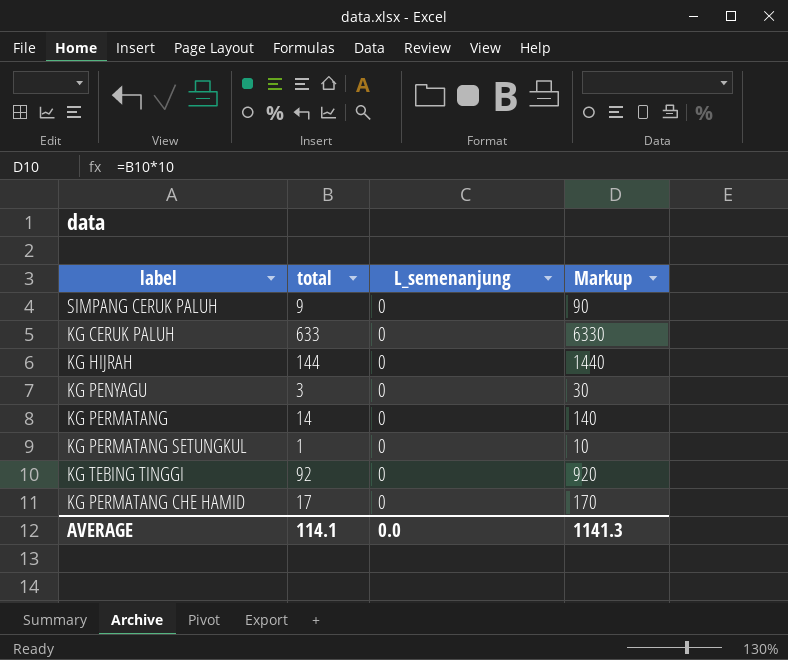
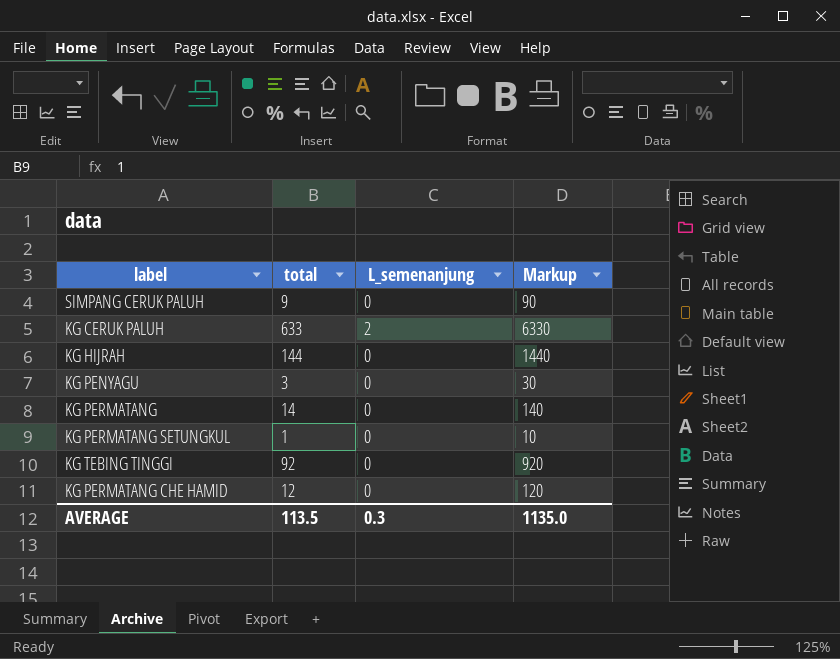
KG CERUK PALUH | L_semenanjung: 0 -> 2
KG PERMATANG CHE HAMID | total: 17 -> 12
KG PERMATANG CHE HAMID | Markup: 170 -> 120
AVERAGE | total: 114.1 -> 113.5
AVERAGE | L_semenanjung: 0.0 -> 0.3
AVERAGE | Markup: 1141.3 -> 1135.0

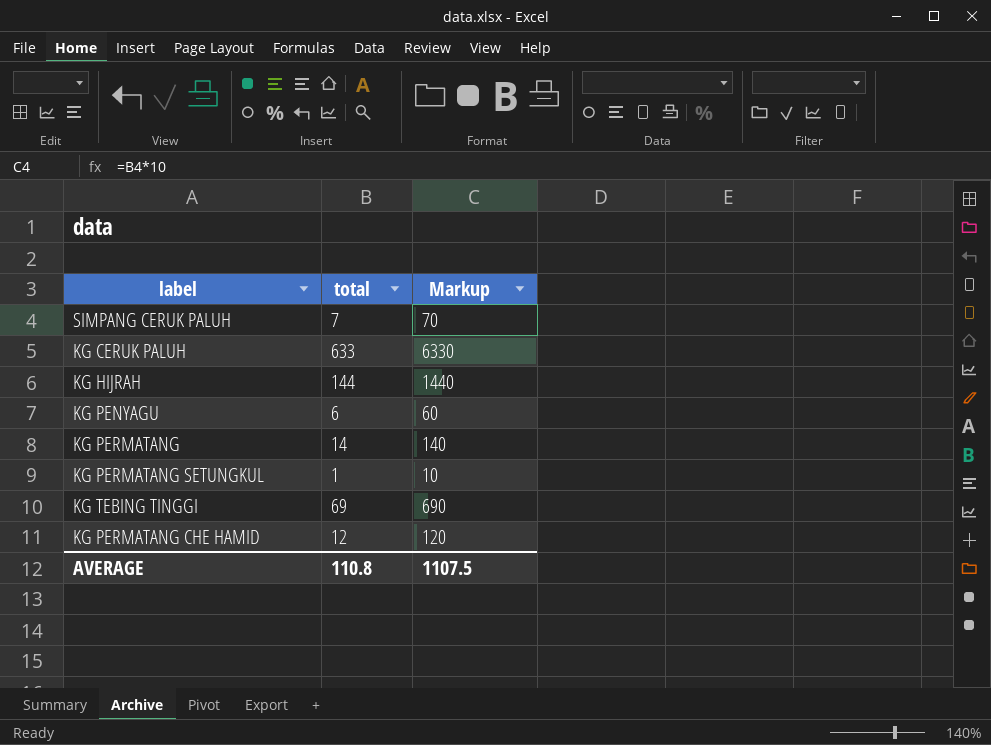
column L_semenanjung | position: 3 -> none
SIMPANG CERUK PALUH | total: 9 -> 7
SIMPANG CERUK PALUH | Markup: 90 -> 70
KG PENYAGU | total: 3 -> 6
KG PENYAGU | Markup: 30 -> 60
KG TEBING TINGGI | total: 92 -> 69
KG TEBING TINGGI | Markup: 920 -> 690
AVERAGE | total: 113.5 -> 110.8
AVERAGE | Markup: 1135.0 -> 1107.5

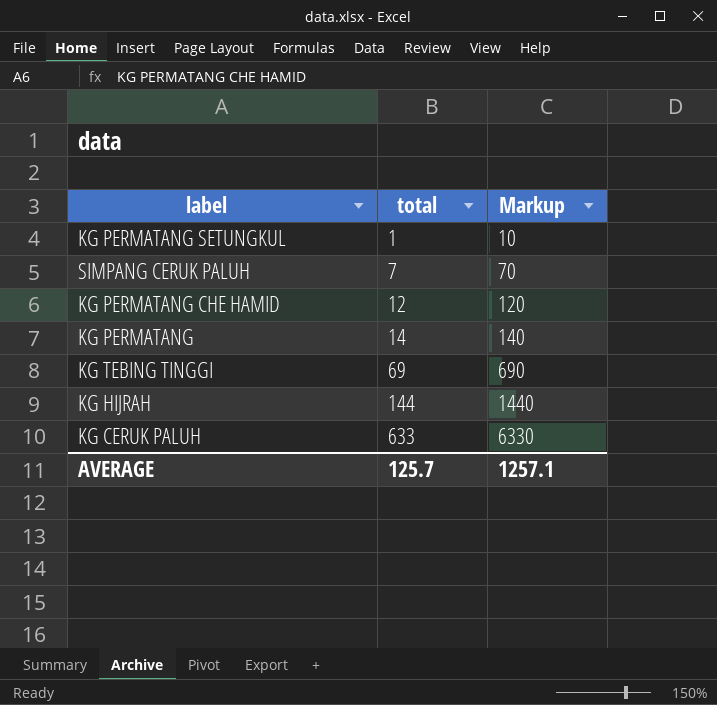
row order: none -> total ascending
row KG PENYAGU: 6 | 60 -> none
AVERAGE | total: 110.8 -> 125.7
AVERAGE | Markup: 1107.5 -> 1257.1

